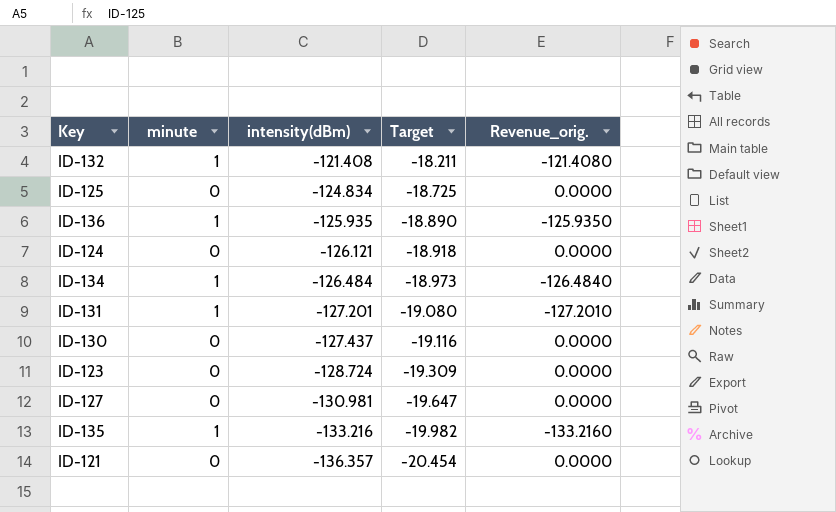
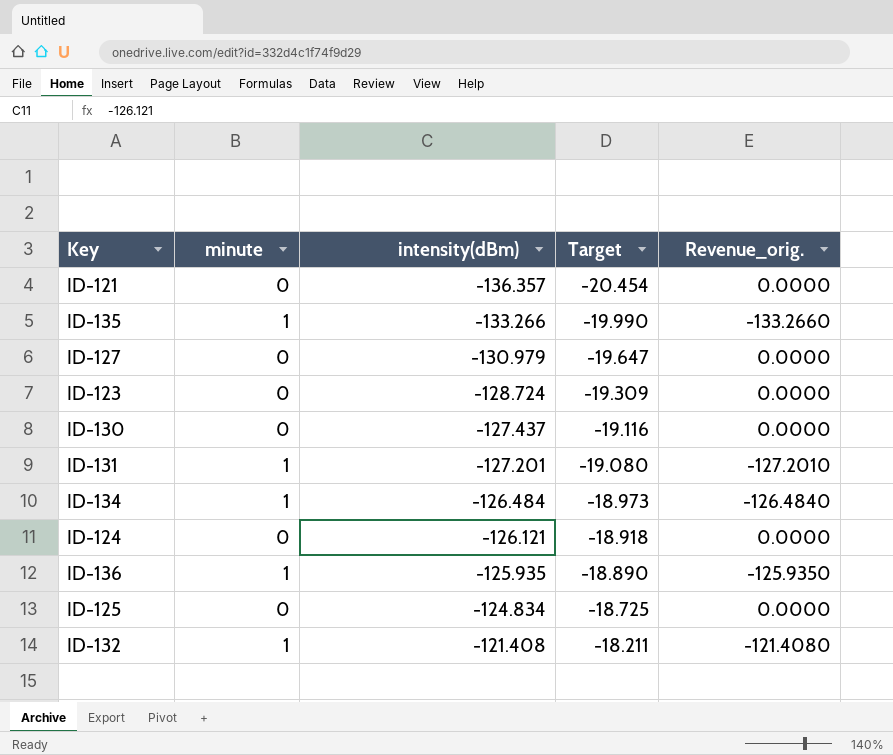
row order: intensity(dBm) descending -> intensity(dBm) ascending
ID-135 | intensity(dBm): -133.216 -> -133.266
ID-135 | Target: -19.982 -> -19.990
ID-135 | Revenue_orig.: -133.2160 -> -133.2660
ID-127 | intensity(dBm): -130.981 -> -130.979

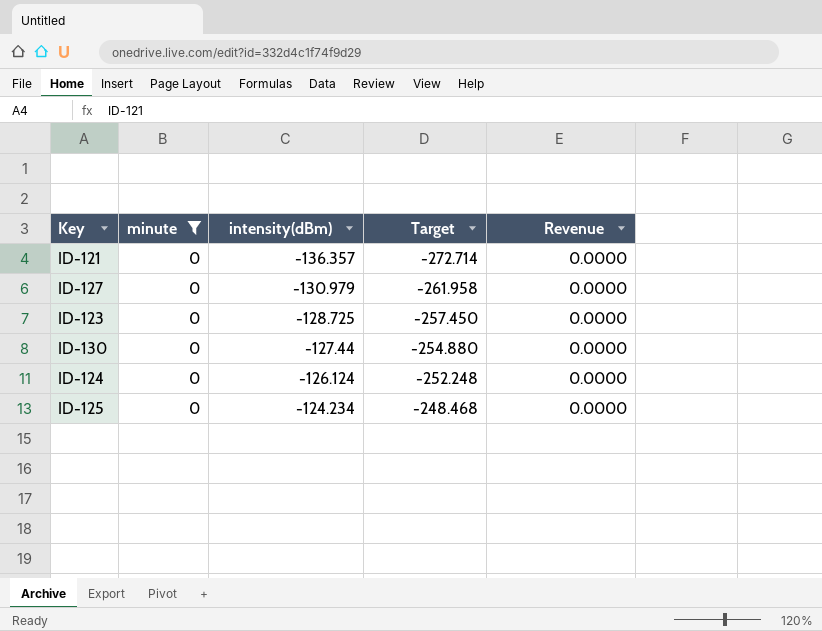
filter: none -> minute = 0
column Target | formula: [intensity(dBm)] * 0.15 -> [intensity(dBm)] * 2
column name: Revenue_orig. -> Revenue
ID-123 | intensity(dBm): -128.724 -> -128.725
ID-130 | intensity(dBm): -127.437 -> -127.44
ID-124 | intensity(dBm): -126.121 -> -126.124
ID-125 | intensity(dBm): -124.834 -> -124.234

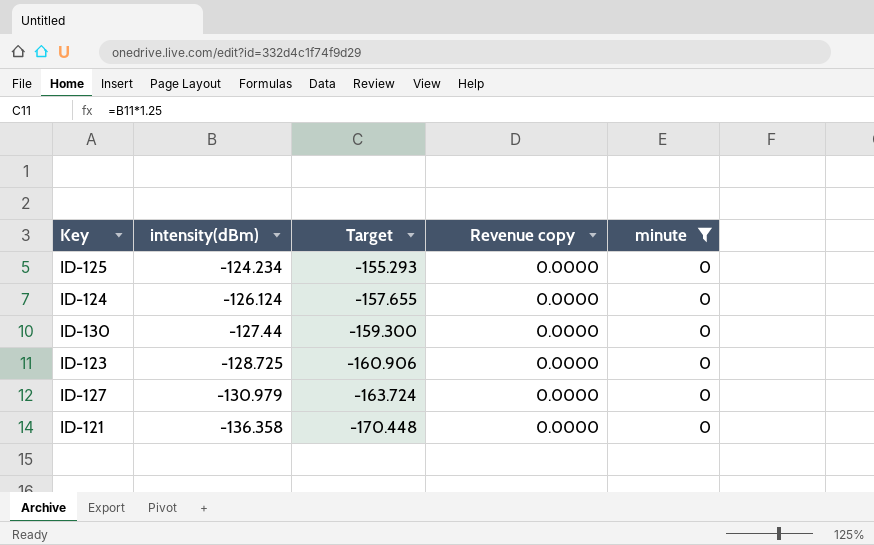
row order: intensity(dBm) ascending -> intensity(dBm) descending
column Target | formula: [intensity(dBm)] * 2 -> [intensity(dBm)] * 1.25
column name: Revenue -> Revenue copy
column minute | position: 2 -> 5
ID-121 | intensity(dBm): -136.357 -> -136.358

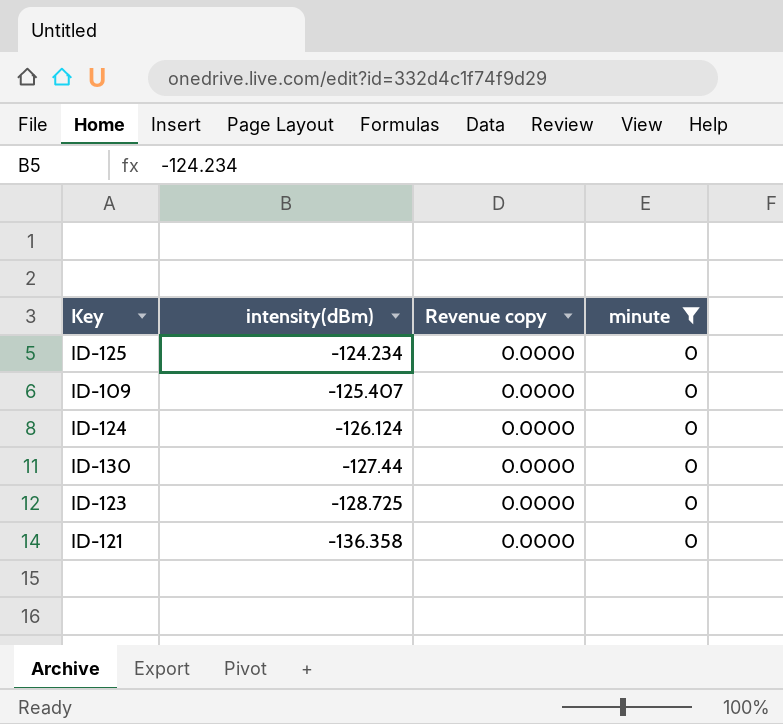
column Target | formula: [intensity(dBm)] * 1.25 -> none
row ID-127: -130.979 | -163.724 | 0.0000 | 0 -> none
row ID-109: none -> -125.407 | 0.0000 | 0

